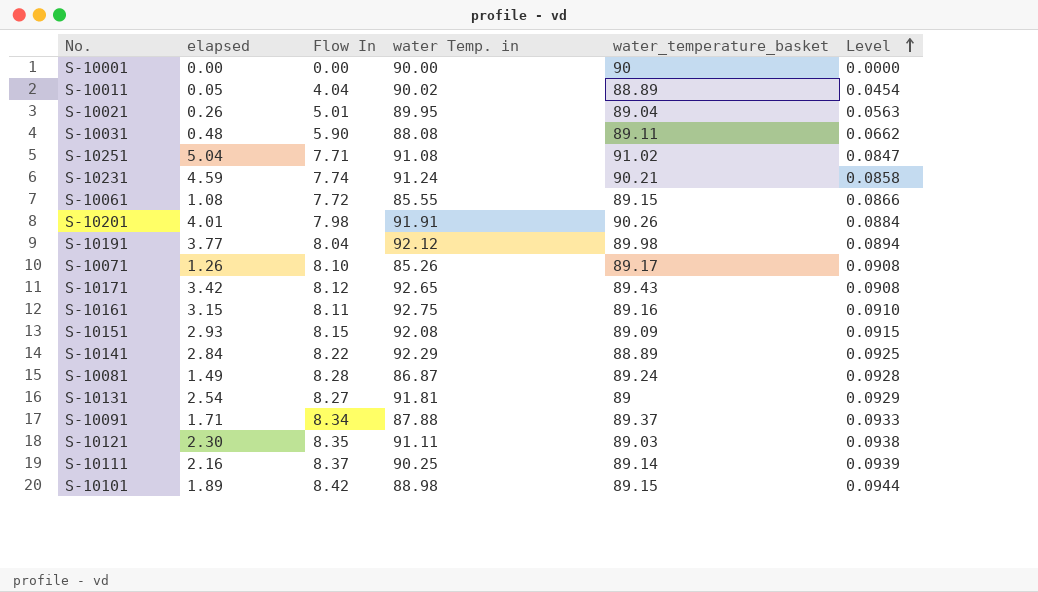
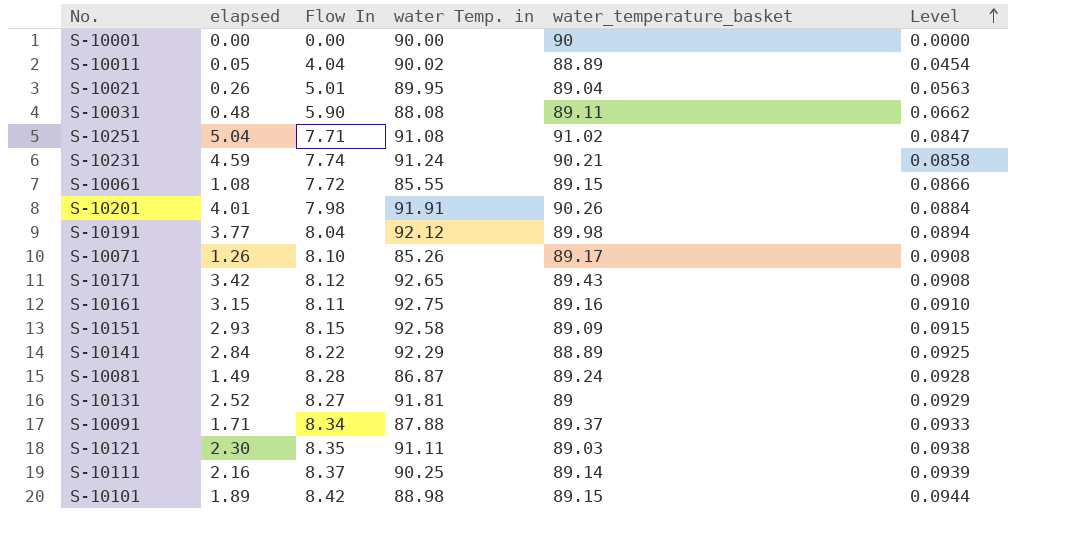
S-10151 | water Temp. in: 92.08 -> 92.58
S-10131 | elapsed: 2.54 -> 2.52

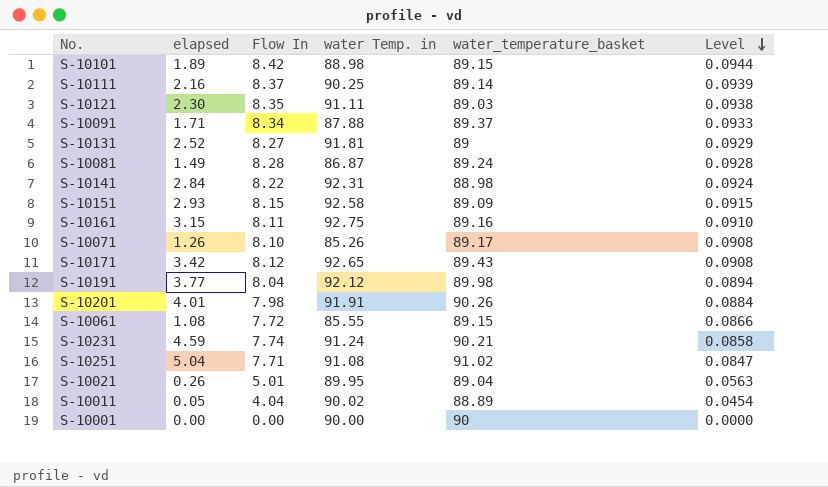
row order: Level ascending -> Level descending
row S-10031: 0.48 | 5.90 | 88.08 | 89.11 | 0.0662 -> none
S-10141 | water Temp. in: 92.29 -> 92.31
S-10141 | water_temperature_basket: 88.89 -> 88.98
S-10141 | Level: 0.0925 -> 0.0924

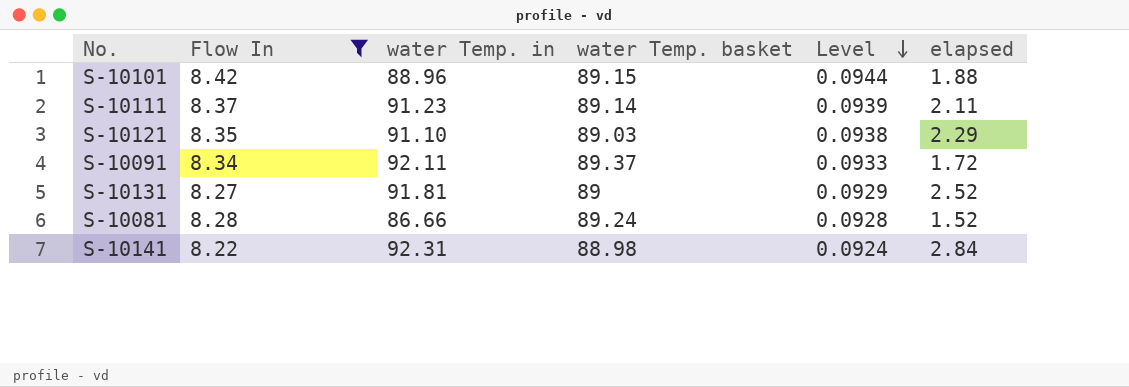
filter: none -> Flow In >= 8.22
column name: water_temperature_basket -> water Temp. basket
column elapsed | position: 2 -> 6
S-10101 | water Temp. in: 88.98 -> 88.96
S-10101 | elapsed: 1.89 -> 1.88
S-10111 | water Temp. in: 90.25 -> 91.23
S-10111 | elapsed: 2.16 -> 2.11
S-10121 | water Temp. in: 91.11 -> 91.10
S-10121 | elapsed: 2.30 -> 2.29
S-10091 | water Temp. in: 87.88 -> 92.11
S-10091 | elapsed: 1.71 -> 1.72
S-10081 | water Temp. in: 86.87 -> 86.66
S-10081 | elapsed: 1.49 -> 1.52

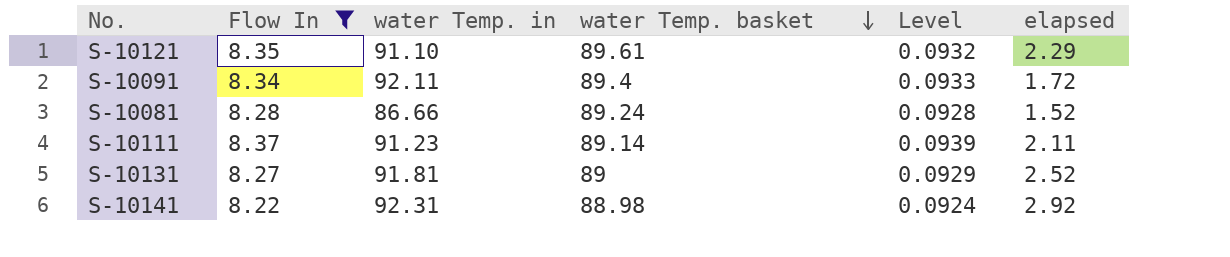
row order: Level descending -> water Temp. basket descending
row S-10101: 8.42 | 88.96 | 89.15 | 0.0944 | 1.88 -> none
S-10121 | water Temp. basket: 89.03 -> 89.61
S-10121 | Level: 0.0938 -> 0.0932
S-10091 | water Temp. basket: 89.37 -> 89.4
S-10141 | elapsed: 2.84 -> 2.92

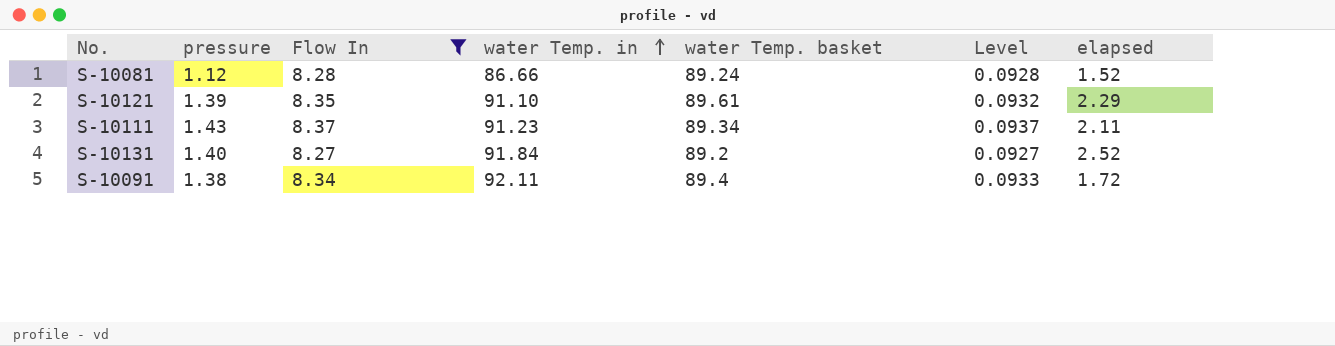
row order: water Temp. basket descending -> water Temp. in ascending
column pressure | position: none -> 2
row S-10141: 8.22 | 92.31 | 88.98 | 0.0924 | 2.92 -> none
S-10111 | water Temp. basket: 89.14 -> 89.34
S-10111 | Level: 0.0939 -> 0.0937
S-10131 | water Temp. in: 91.81 -> 91.84
S-10131 | water Temp. basket: 89 -> 89.2
S-10131 | Level: 0.0929 -> 0.0927

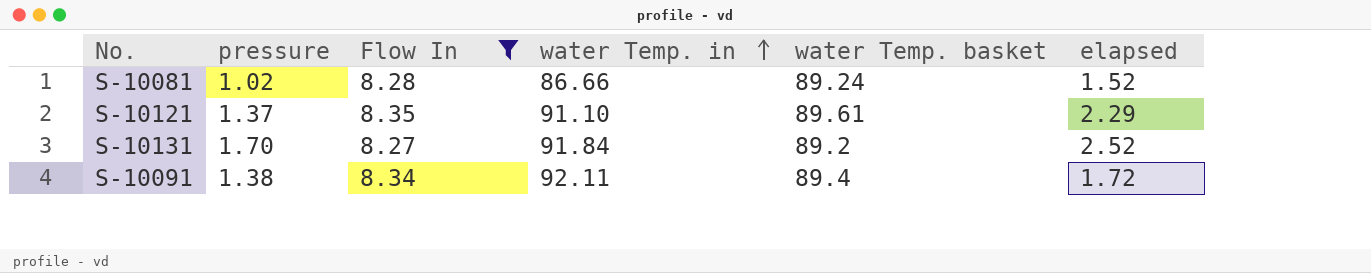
column Level | formula: [Flow In] / [water Temp. basket] -> none
row S-10111: 1.43 | 8.37 | 91.23 | 89.34 | 0.0937 | 2.11 -> none
S-10081 | pressure: 1.12 -> 1.02
S-10121 | pressure: 1.39 -> 1.37
S-10131 | pressure: 1.40 -> 1.70

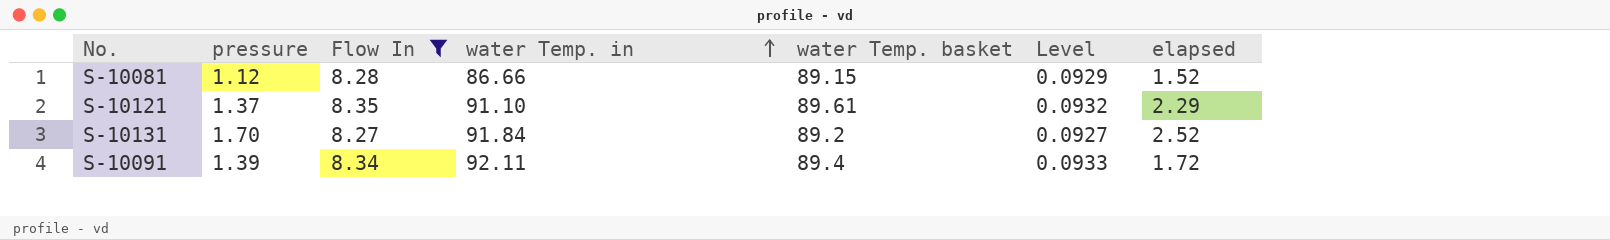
column Level | formula: none -> [Flow In] / [water Temp. basket]
S-10081 | pressure: 1.02 -> 1.12
S-10081 | water Temp. basket: 89.24 -> 89.15
S-10091 | pressure: 1.38 -> 1.39

